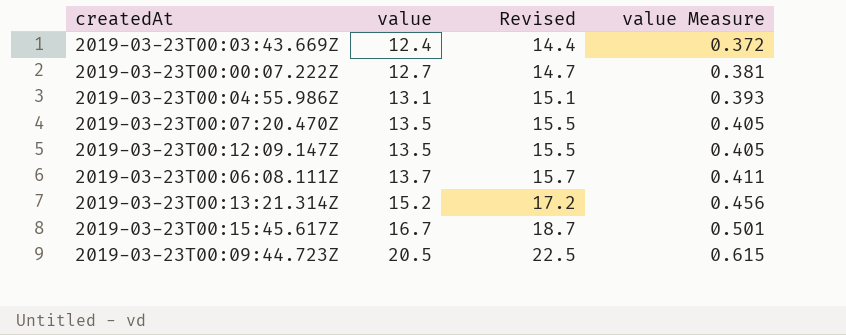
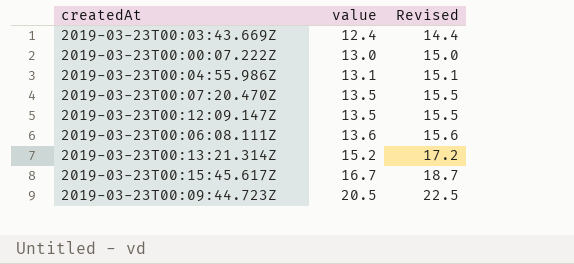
column value Measure | formula: [value] * 0.03 -> none
2019-03-23T00:00:07.222Z | value: 12.7 -> 13.0
2019-03-23T00:00:07.222Z | Revised: 14.7 -> 15.0
2019-03-23T00:06:08.111Z | value: 13.7 -> 13.6
2019-03-23T00:06:08.111Z | Revised: 15.7 -> 15.6

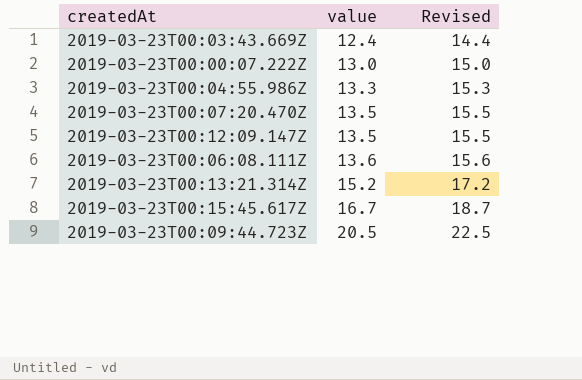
2019-03-23T00:04:55.986Z | value: 13.1 -> 13.3
2019-03-23T00:04:55.986Z | Revised: 15.1 -> 15.3

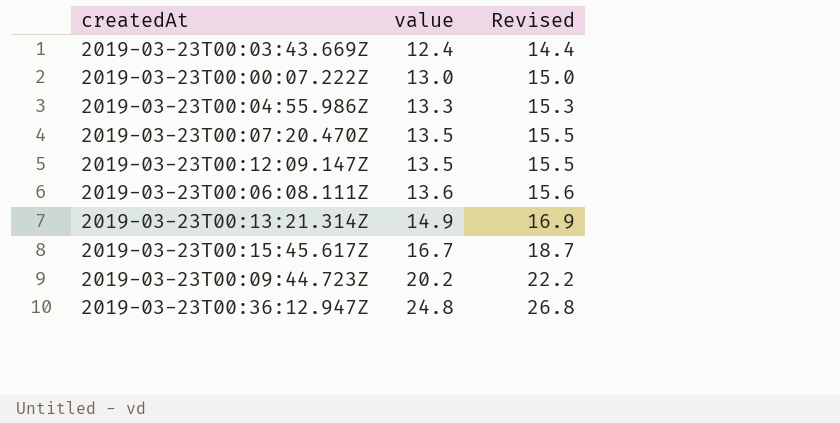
2019-03-23T00:13:21.314Z | value: 15.2 -> 14.9
2019-03-23T00:13:21.314Z | Revised: 17.2 -> 16.9
2019-03-23T00:09:44.723Z | value: 20.5 -> 20.2
2019-03-23T00:09:44.723Z | Revised: 22.5 -> 22.2
row 2019-03-23T00:36:12.947Z: none -> 24.8 | 26.8

